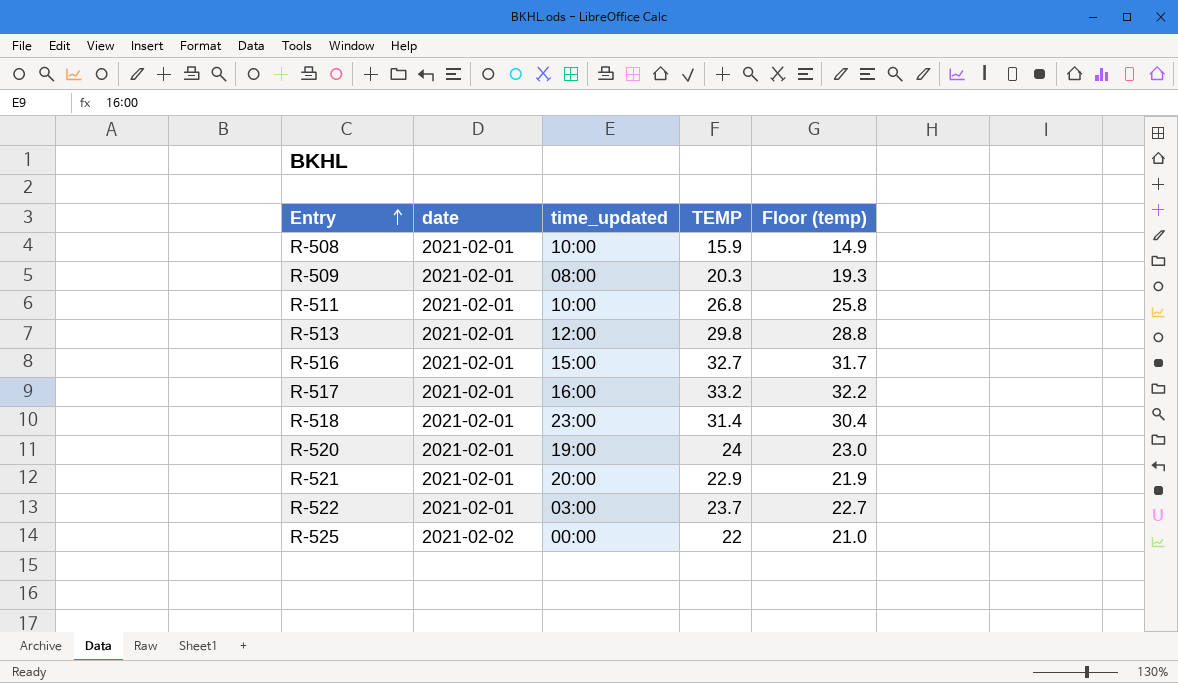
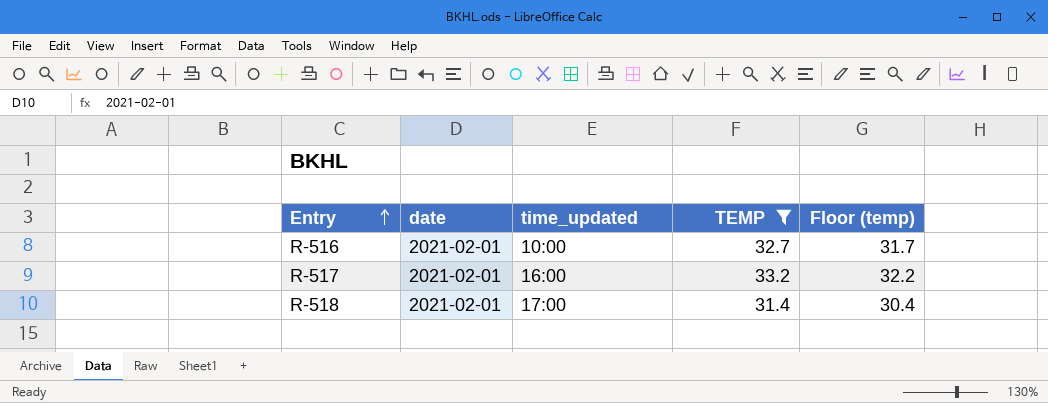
filter: none -> TEMP >= 31.4
R-516 | time_updated: 15:00 -> 10:00
R-518 | time_updated: 23:00 -> 17:00

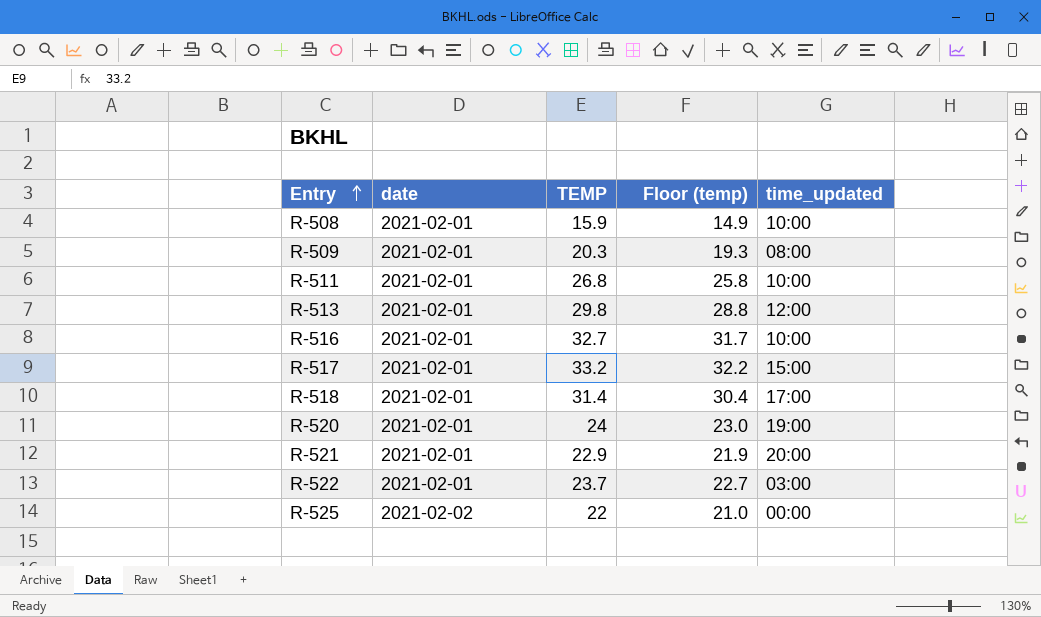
filter: TEMP >= 31.4 -> none
column time_updated | position: 3 -> 5
R-517 | time_updated: 16:00 -> 15:00

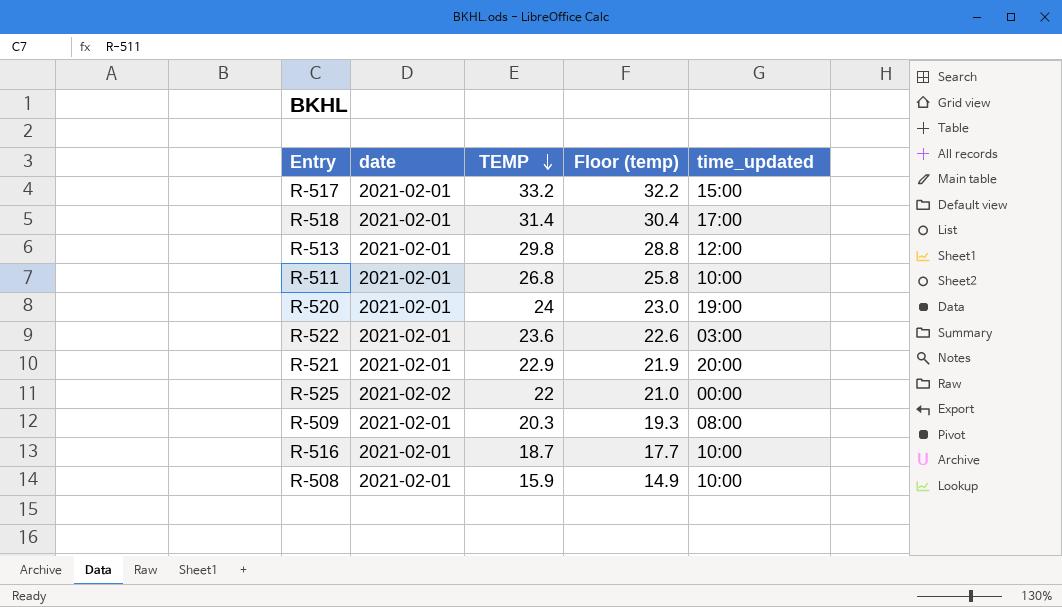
row order: Entry ascending -> TEMP descending
R-522 | TEMP: 23.7 -> 23.6
R-522 | Floor (temp): 22.7 -> 22.6
R-516 | TEMP: 32.7 -> 18.7
R-516 | Floor (temp): 31.7 -> 17.7

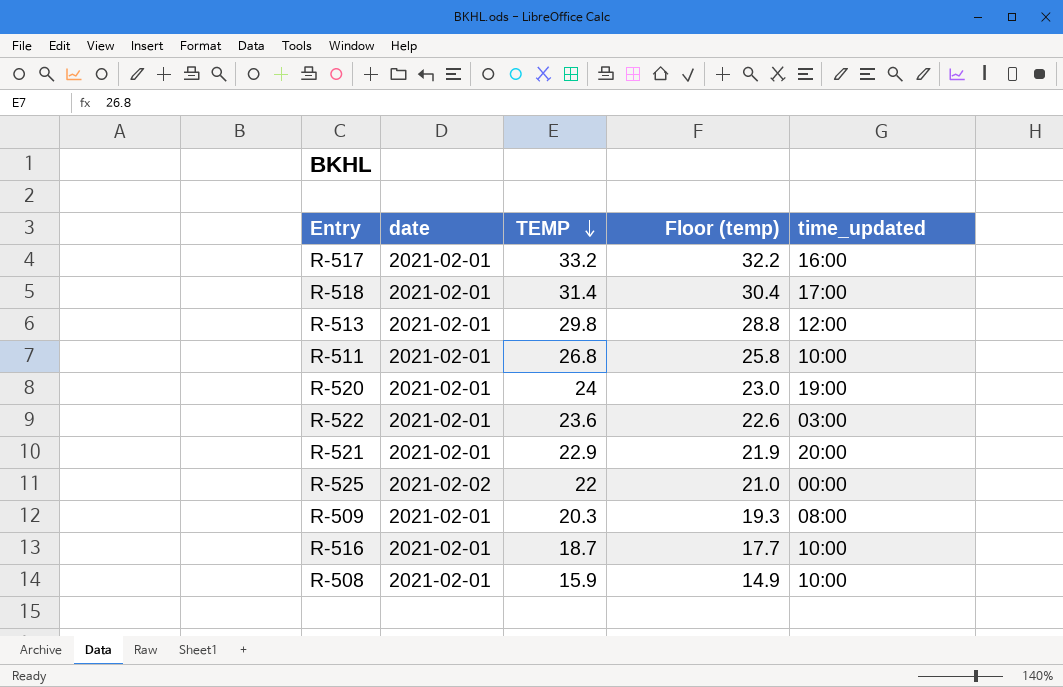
R-517 | time_updated: 15:00 -> 16:00

